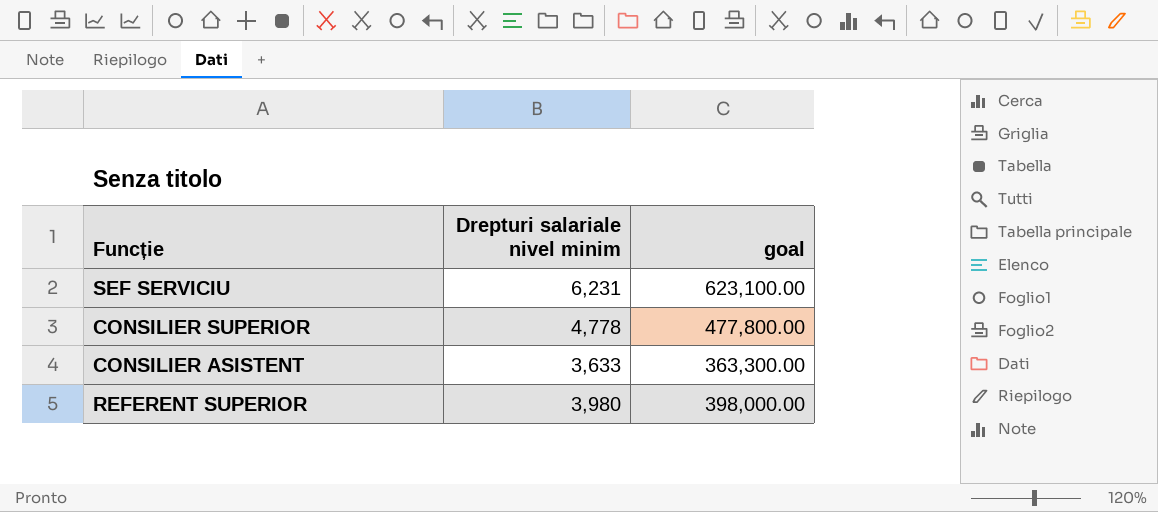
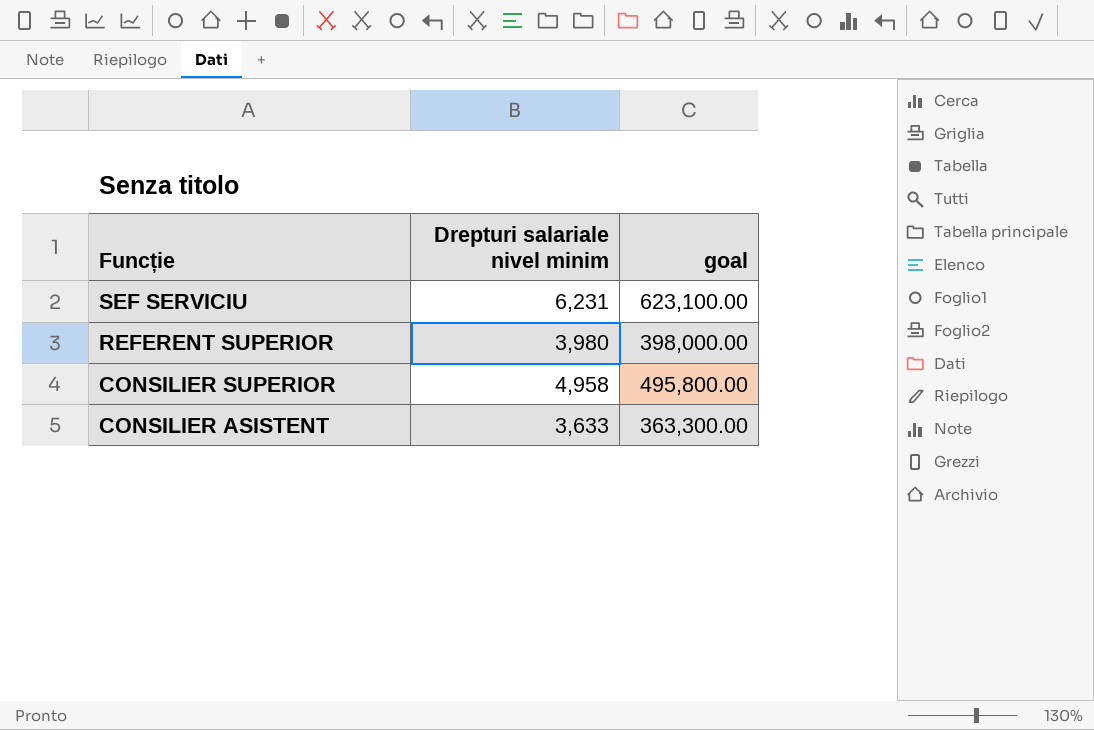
row order: none -> Funcție descending
CONSILIER SUPERIOR | Drepturi salariale nivel minim: 4,778 -> 4,958
CONSILIER SUPERIOR | goal: 477,800.00 -> 495,800.00

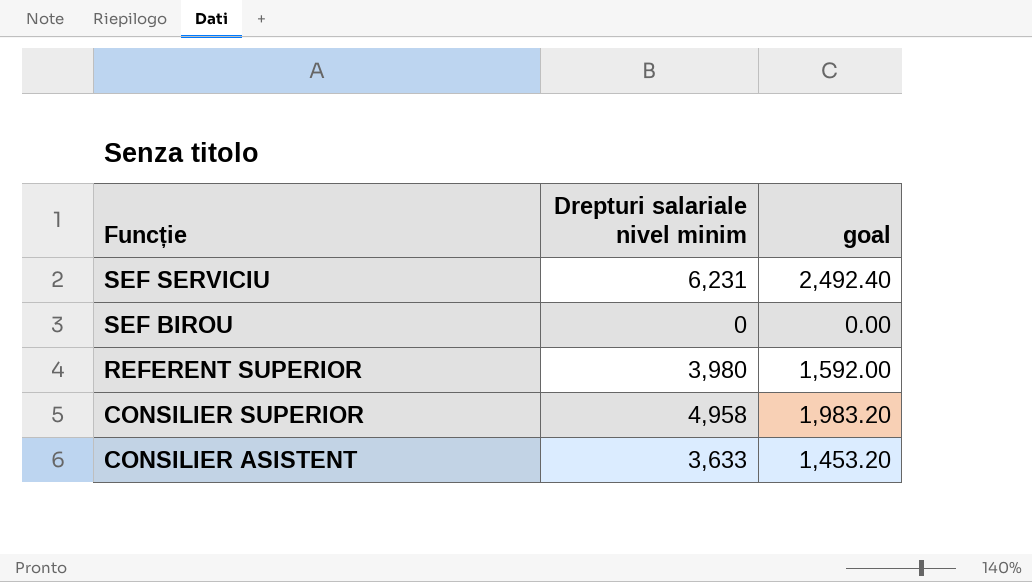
column goal | formula: [Drepturi salariale nivel minim] * 100 -> [Drepturi salariale nivel minim] * 0.4
row SEF BIROU: none -> 0 | 0.00

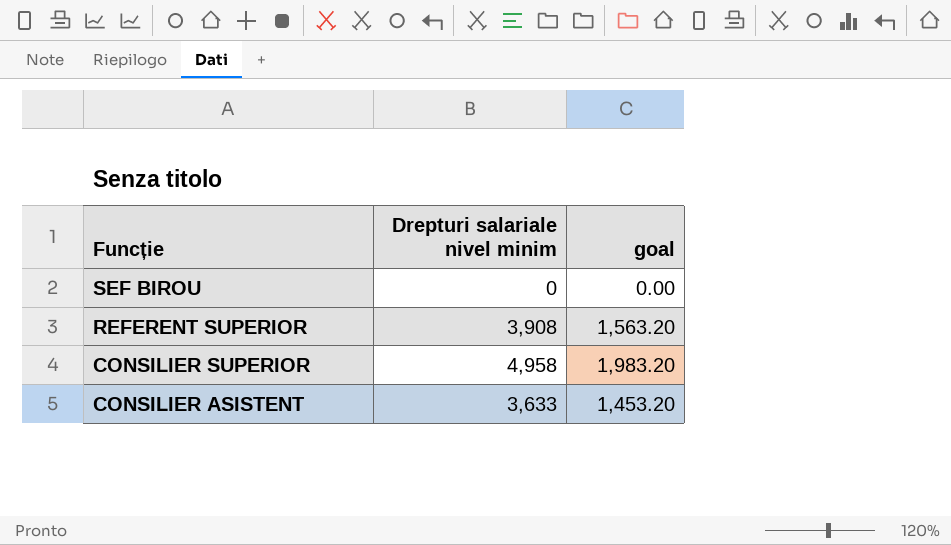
row SEF SERVICIU: 6,231 | 2,492.40 -> none
REFERENT SUPERIOR | Drepturi salariale nivel minim: 3,980 -> 3,908
REFERENT SUPERIOR | goal: 1,592.00 -> 1,563.20

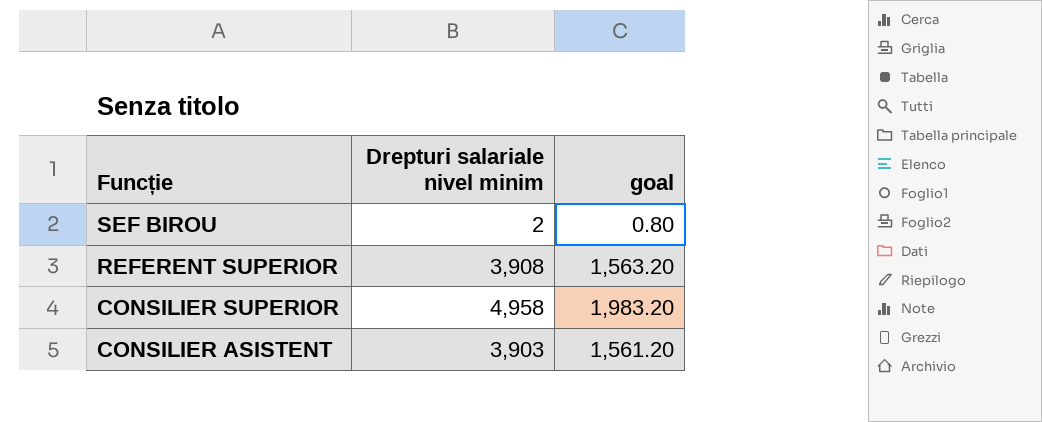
SEF BIROU | Drepturi salariale nivel minim: 0 -> 2
SEF BIROU | goal: 0.00 -> 0.80
CONSILIER ASISTENT | Drepturi salariale nivel minim: 3,633 -> 3,903
CONSILIER ASISTENT | goal: 1,453.20 -> 1,561.20

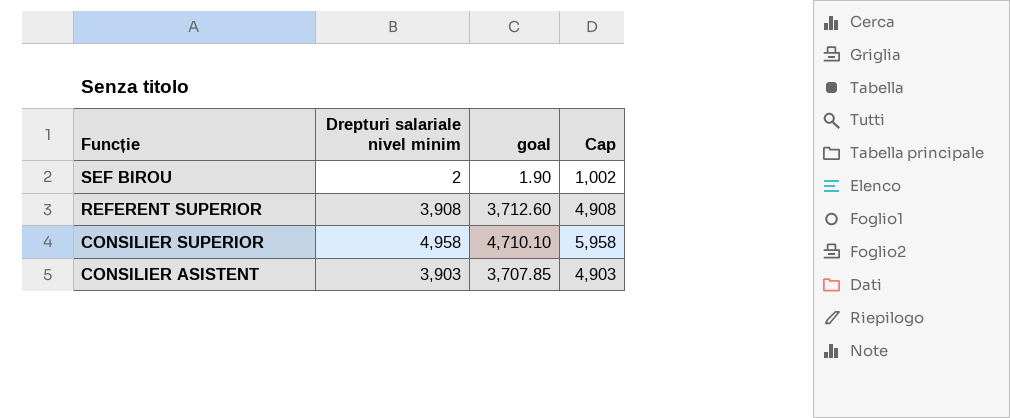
column goal | formula: [Drepturi salariale nivel minim] * 0.4 -> [Drepturi salariale nivel minim] * 0.95
column Cap | formula: none -> [Drepturi salariale nivel minim] + 1000

